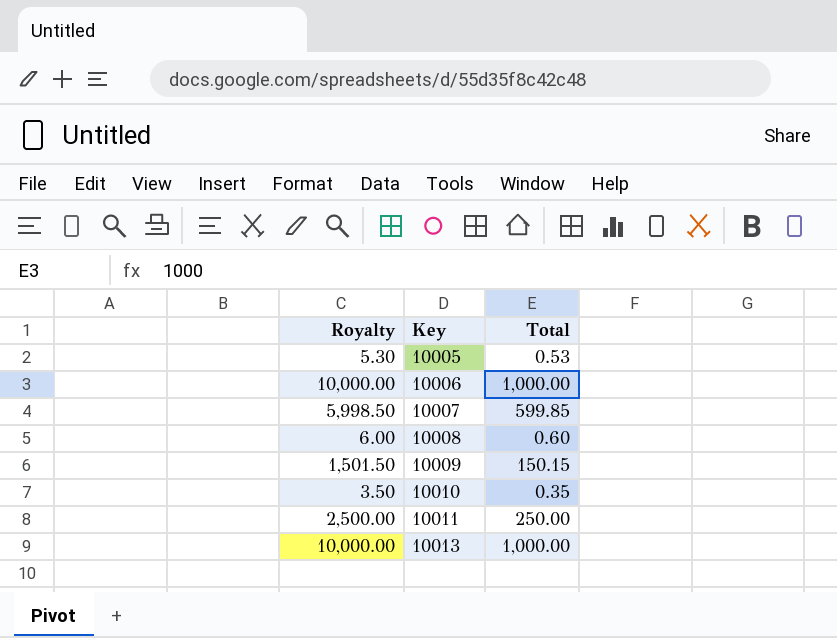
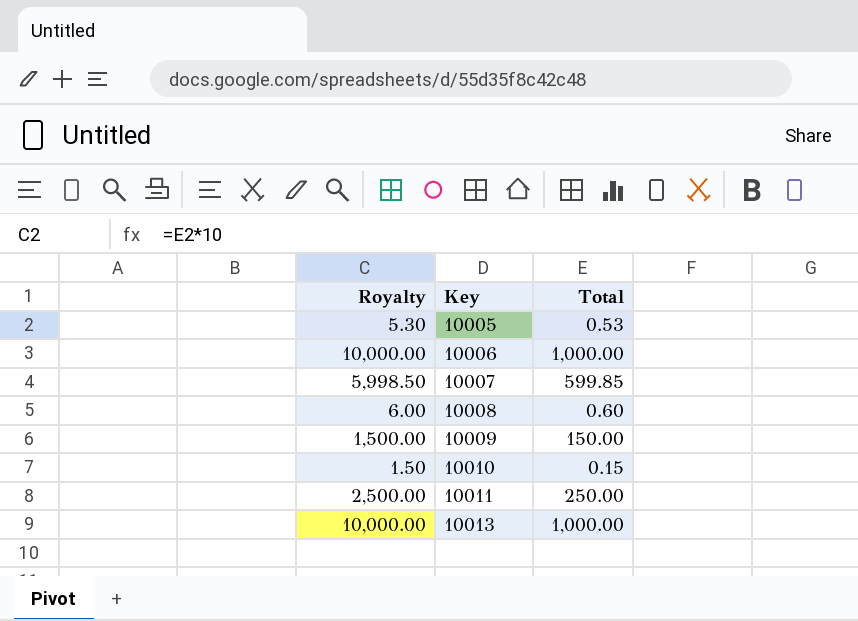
10009 | Royalty: 1,501.50 -> 1,500.00
10009 | Total: 150.15 -> 150.00
10010 | Royalty: 3.50 -> 1.50
10010 | Total: 0.35 -> 0.15

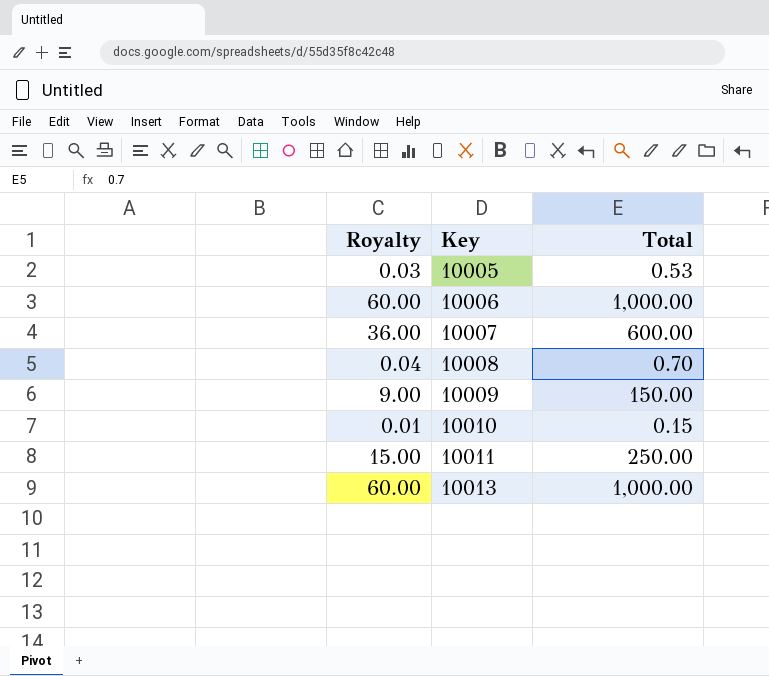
column Royalty | formula: [Total] * 10 -> [Total] * 0.06
10007 | Total: 599.85 -> 600.00
10008 | Total: 0.60 -> 0.70

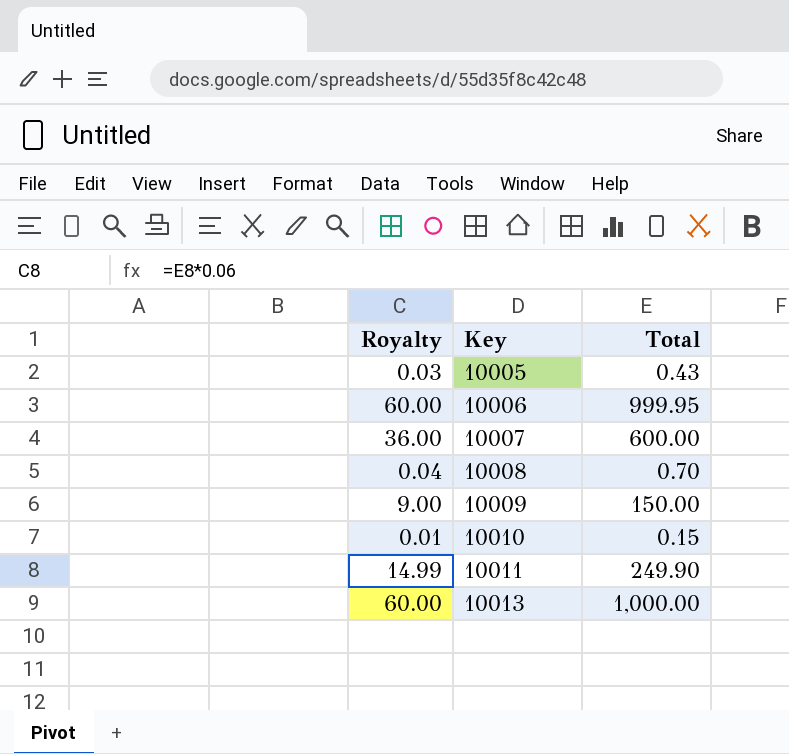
10005 | Total: 0.53 -> 0.43
10006 | Total: 1,000.00 -> 999.95
10011 | Royalty: 15.00 -> 14.99
10011 | Total: 250.00 -> 249.90

